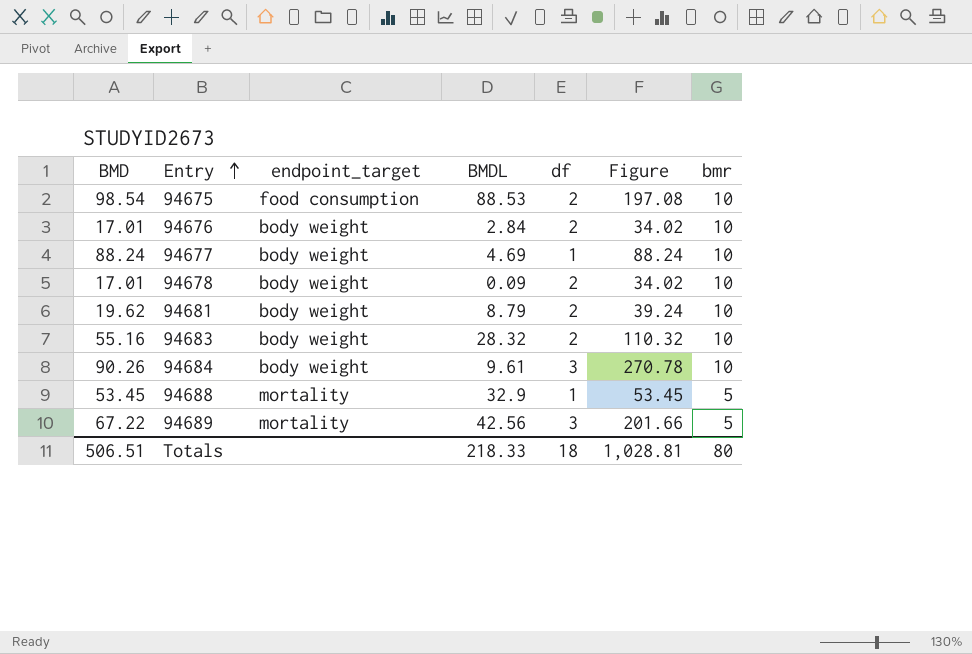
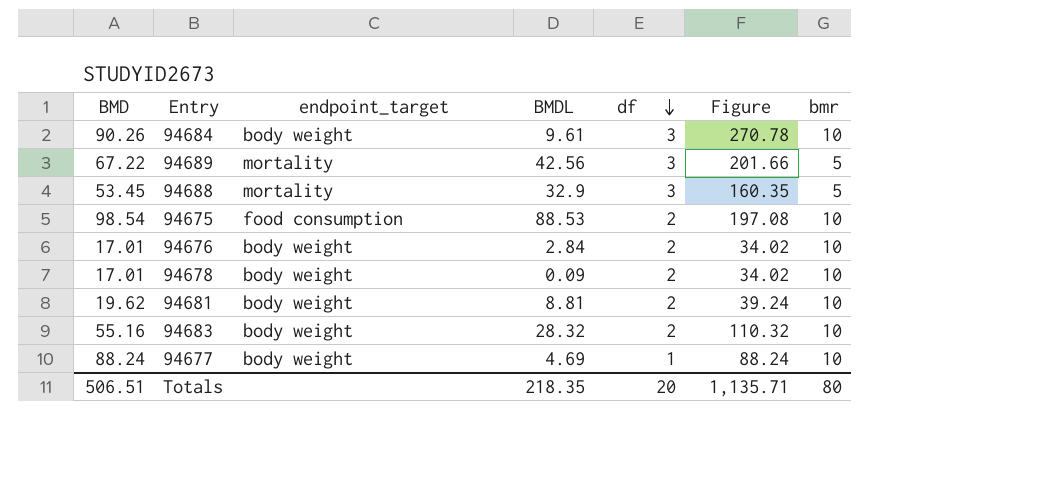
row order: Entry ascending -> df descending
94688 | df: 1 -> 3
94688 | Figure: 53.45 -> 160.35
94681 | BMDL: 8.79 -> 8.81
Totals | BMDL: 218.33 -> 218.35
Totals | df: 18 -> 20
Totals | Figure: 1,028.81 -> 1,135.71

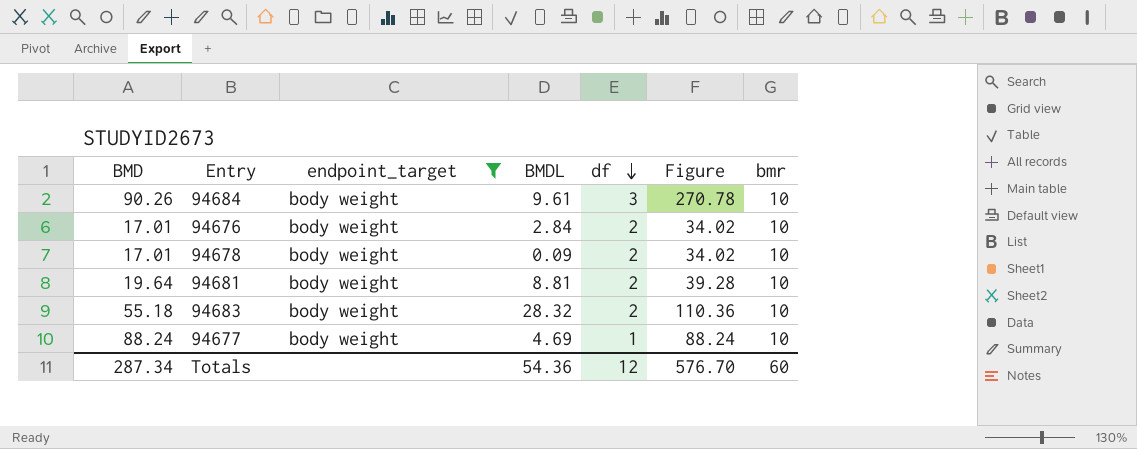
filter: none -> endpoint_target = body weight
94681 | BMD: 19.62 -> 19.64
94681 | Figure: 39.24 -> 39.28
94683 | BMD: 55.16 -> 55.18
94683 | Figure: 110.32 -> 110.36
Totals | BMD: 506.51 -> 287.34
Totals | BMDL: 218.35 -> 54.36
Totals | df: 20 -> 12
Totals | Figure: 1,135.71 -> 576.70
Totals | bmr: 80 -> 60

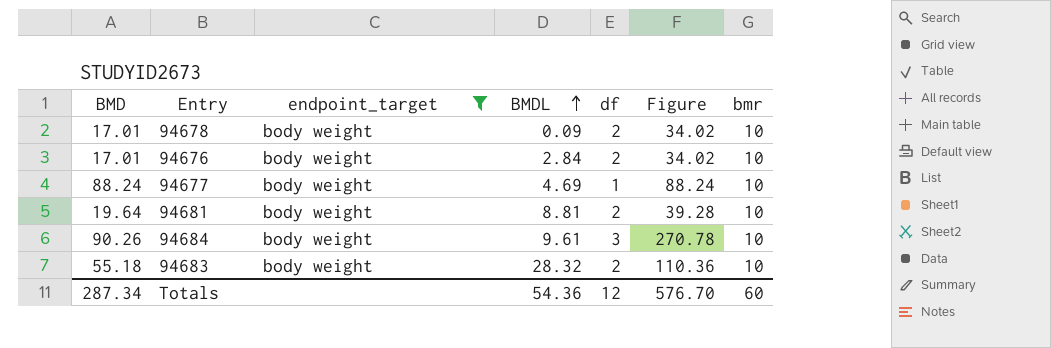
row order: df descending -> BMDL ascending

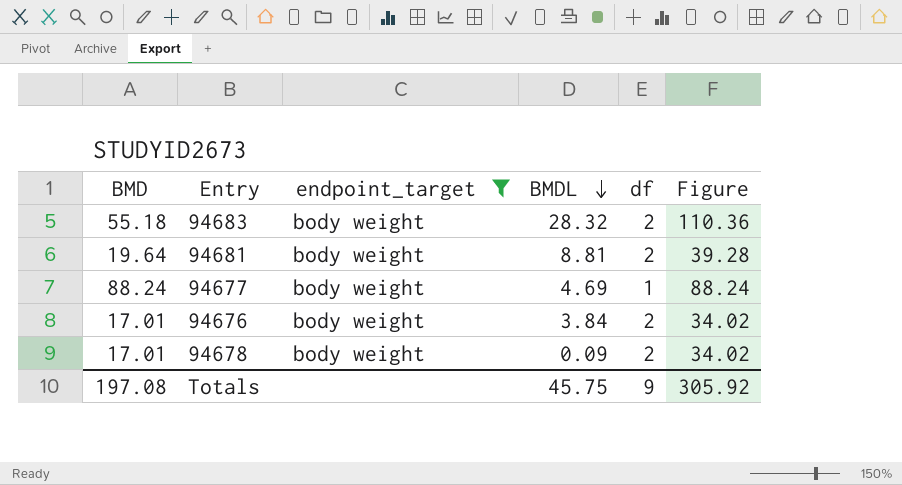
row order: BMDL ascending -> BMDL descending
column bmr | position: 7 -> none
row 94684: 90.26 | body weight | 9.61 | 3 | 270.78 | 10 -> none
94676 | BMDL: 2.84 -> 3.84
Totals | BMD: 287.34 -> 197.08
Totals | BMDL: 54.36 -> 45.75
Totals | df: 12 -> 9
Totals | Figure: 576.70 -> 305.92

